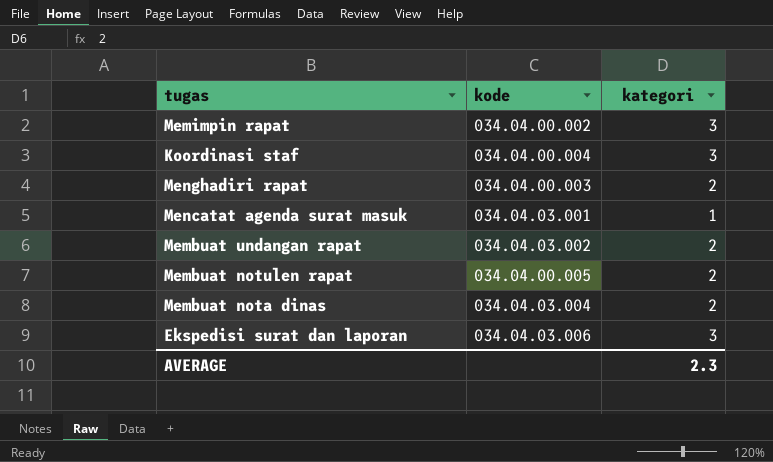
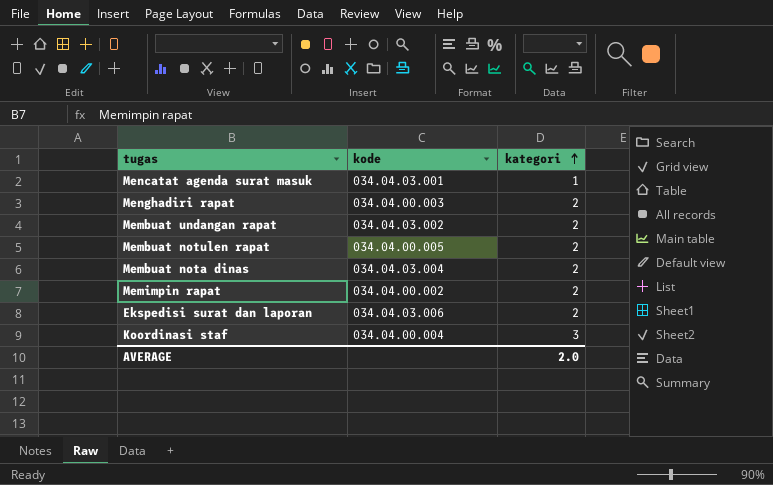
row order: none -> kategori ascending
Memimpin rapat | kategori: 3 -> 2
Ekspedisi surat dan laporan | kategori: 3 -> 2
AVERAGE | kategori: 2.3 -> 2.0

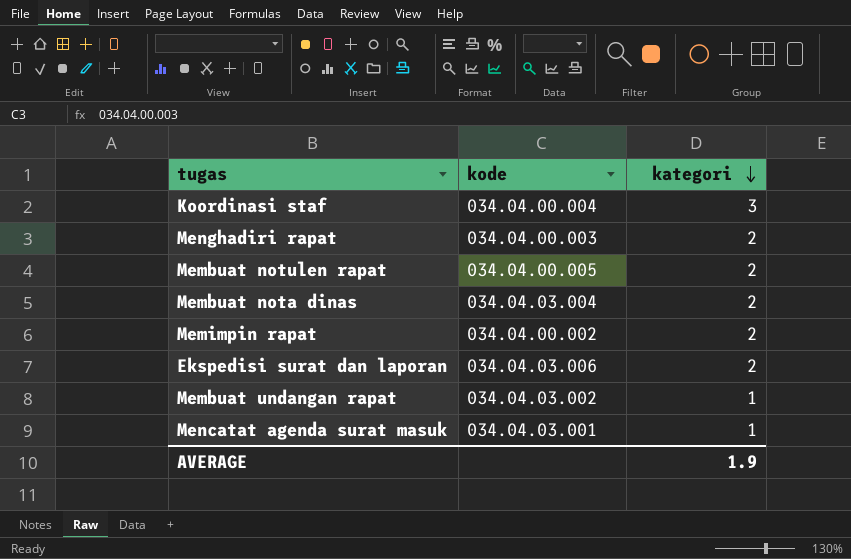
row order: kategori ascending -> kategori descending
Membuat undangan rapat | kategori: 2 -> 1
AVERAGE | kategori: 2.0 -> 1.9

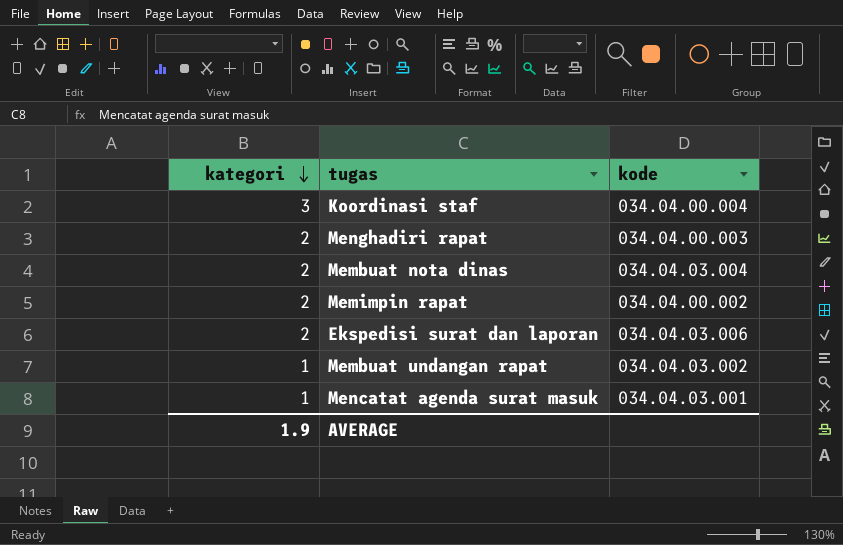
column kategori | position: 3 -> 1
row Membuat notulen rapat: 034.04.00.005 | 2 -> none

